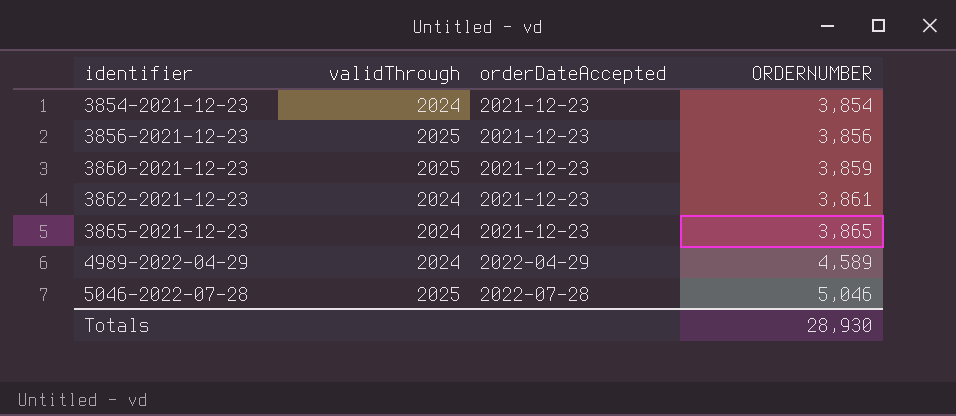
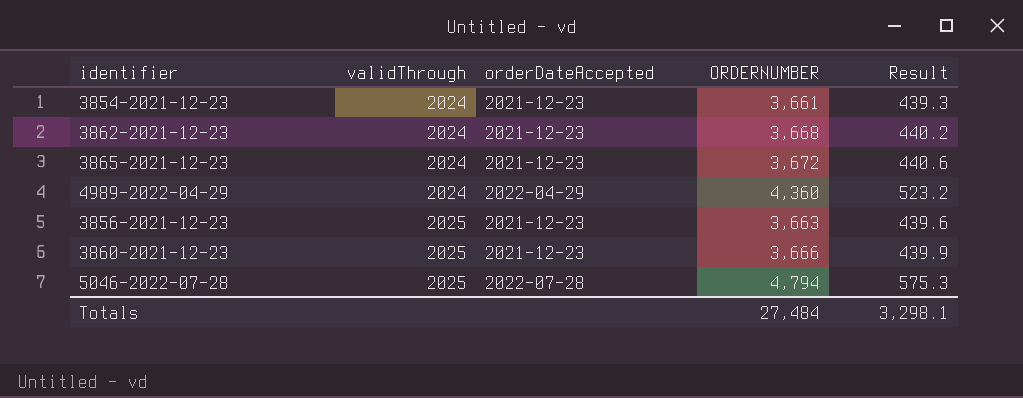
row order: identifier ascending -> validThrough ascending
column Result | formula: none -> [ORDERNUMBER] * 0.12
3854-2021-12-23 | ORDERNUMBER: 3,854 -> 3,661
3862-2021-12-23 | ORDERNUMBER: 3,861 -> 3,668
3865-2021-12-23 | ORDERNUMBER: 3,865 -> 3,672
4989-2022-04-29 | ORDERNUMBER: 4,589 -> 4,360
3856-2021-12-23 | ORDERNUMBER: 3,856 -> 3,663
3860-2021-12-23 | ORDERNUMBER: 3,859 -> 3,666
5046-2022-07-28 | ORDERNUMBER: 5,046 -> 4,794
Totals | ORDERNUMBER: 28,930 -> 27,484

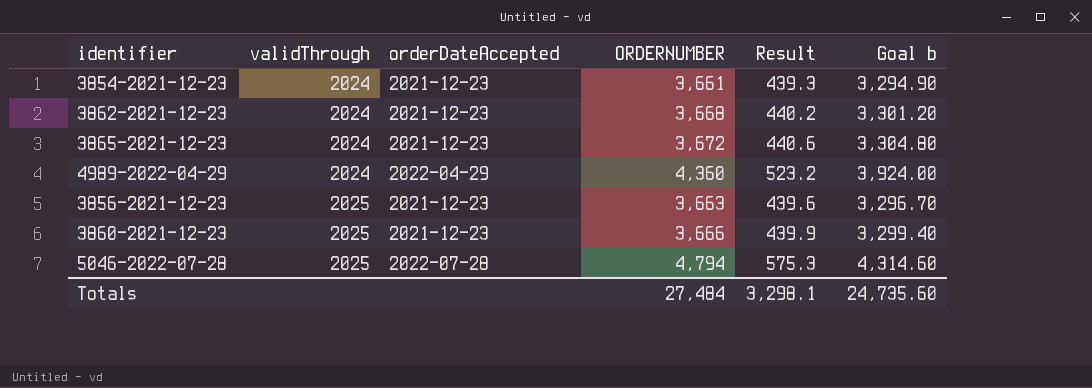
column Goal b | formula: none -> [ORDERNUMBER] * 0.9

